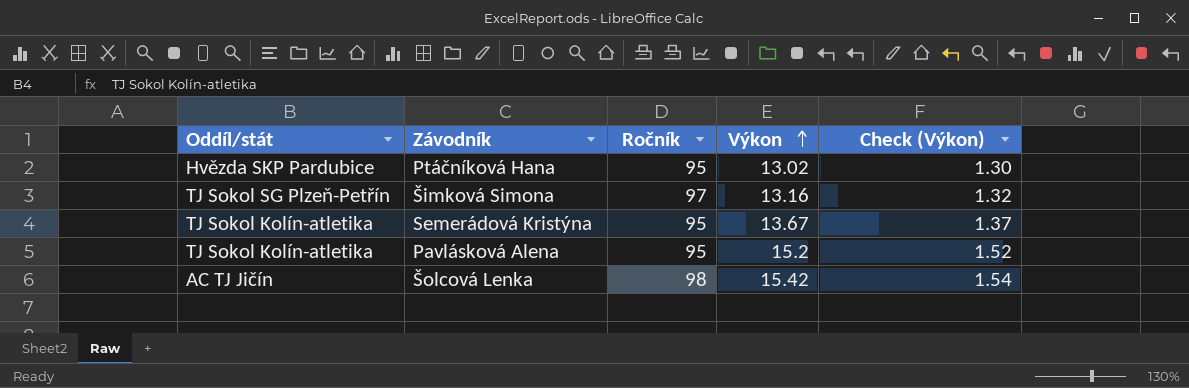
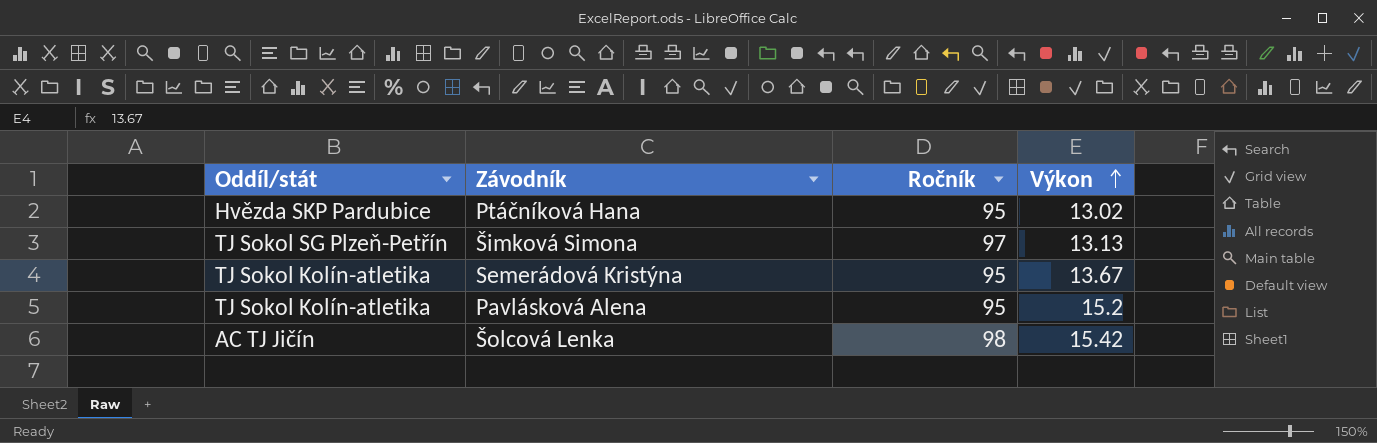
column Check (Výkon) | formula: [Výkon] * 0.1 -> none
Šimková Simona | Výkon: 13.16 -> 13.13

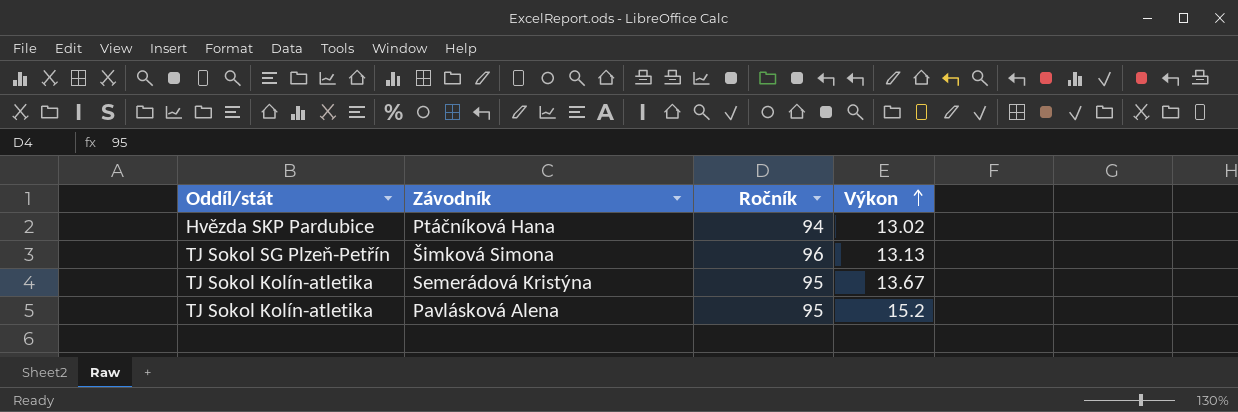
row Šolcová Lenka: AC TJ Jičín | 98 | 15.42 -> none
Ptáčníková Hana | Ročník: 95 -> 94
Šimková Simona | Ročník: 97 -> 96

